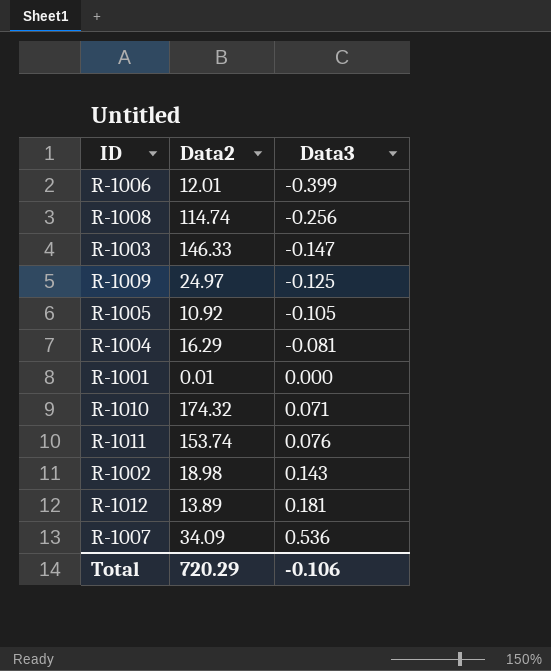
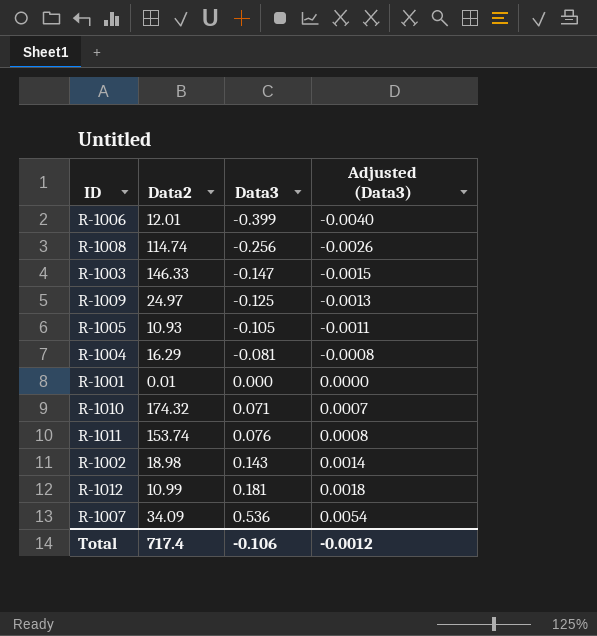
column Adjusted (Data3) | formula: none -> [Data3] * 0.01
R-1005 | Data2: 10.92 -> 10.93
R-1012 | Data2: 13.89 -> 10.99
Total | Data2: 720.29 -> 717.4

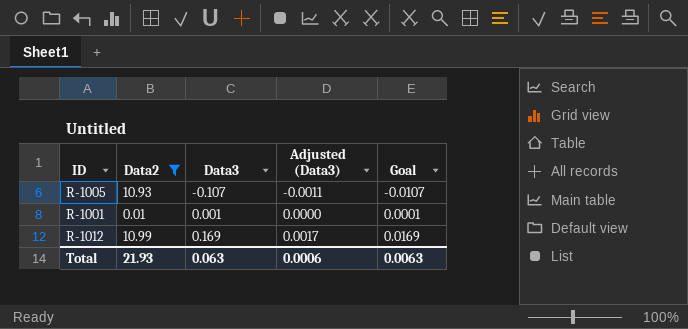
filter: none -> Data2 <= 10.99
column Goal | formula: none -> [Data3] * 0.1
R-1005 | Data3: -0.105 -> -0.107
R-1001 | Data3: 0.000 -> 0.001
R-1012 | Data3: 0.181 -> 0.169
R-1012 | Adjusted (Data3): 0.0018 -> 0.0017
Total | Data2: 717.4 -> 21.93
Total | Data3: -0.106 -> 0.063
Total | Adjusted (Data3): -0.0012 -> 0.0006

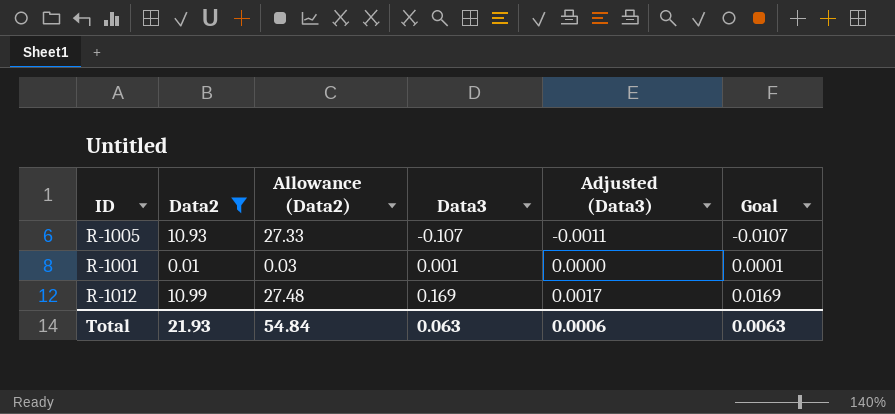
column Allowance (Data2) | formula: none -> [Data2] * 2.5

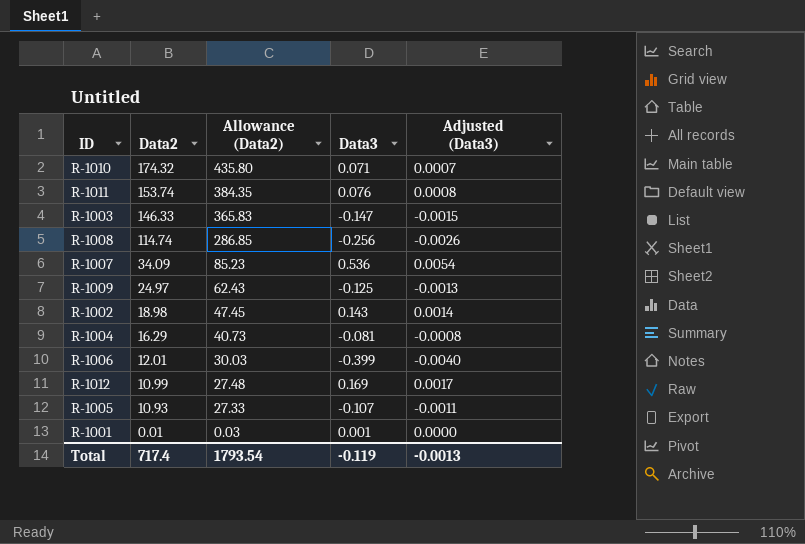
filter: Data2 <= 10.99 -> none
row order: Data3 ascending -> Data2 descending
column Goal | formula: [Data3] * 0.1 -> none
Total | Data2: 21.93 -> 717.4
Total | Allowance (Data2): 54.84 -> 1793.54
Total | Data3: 0.063 -> -0.119
Total | Adjusted (Data3): 0.0006 -> -0.0013

